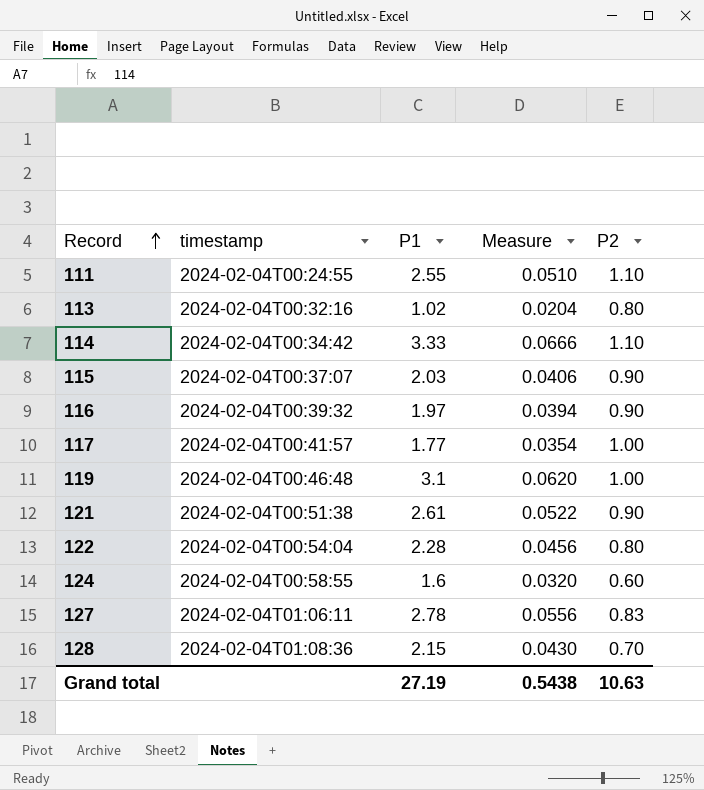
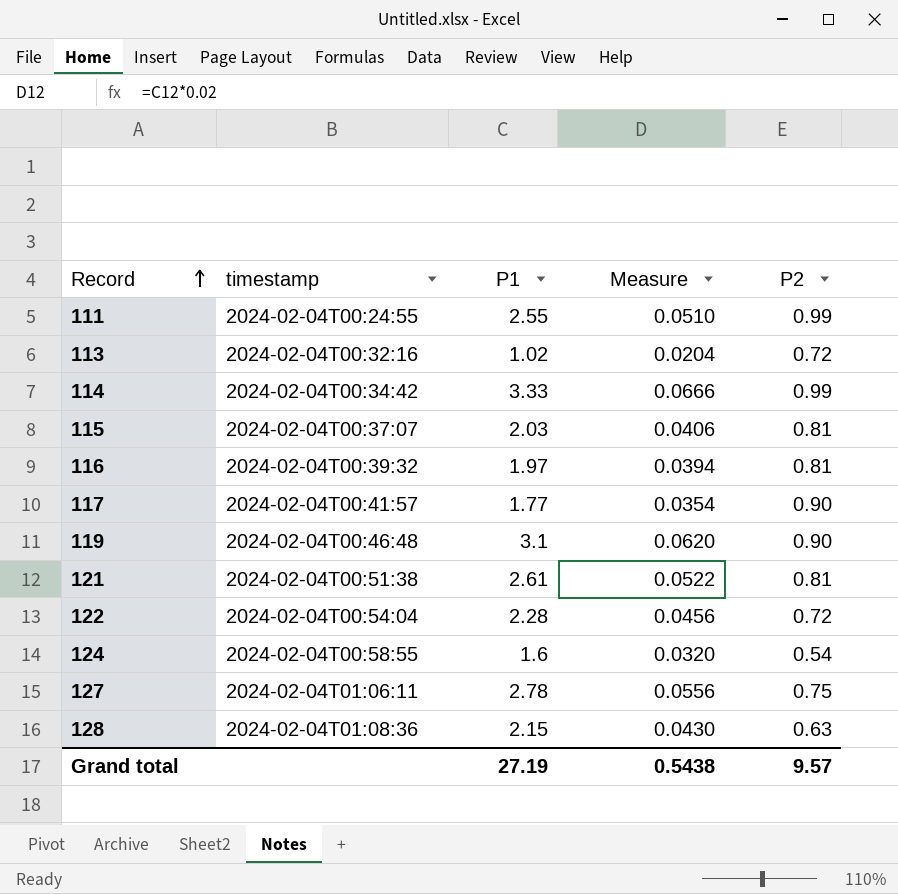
111 | P2: 1.10 -> 0.99
113 | P2: 0.80 -> 0.72
114 | P2: 1.10 -> 0.99
115 | P2: 0.90 -> 0.81
116 | P2: 0.90 -> 0.81
117 | P2: 1.00 -> 0.90
119 | P2: 1.00 -> 0.90
121 | P2: 0.90 -> 0.81
122 | P2: 0.80 -> 0.72
124 | P2: 0.60 -> 0.54
127 | P2: 0.83 -> 0.75
128 | P2: 0.70 -> 0.63
Grand total | P2: 10.63 -> 9.57

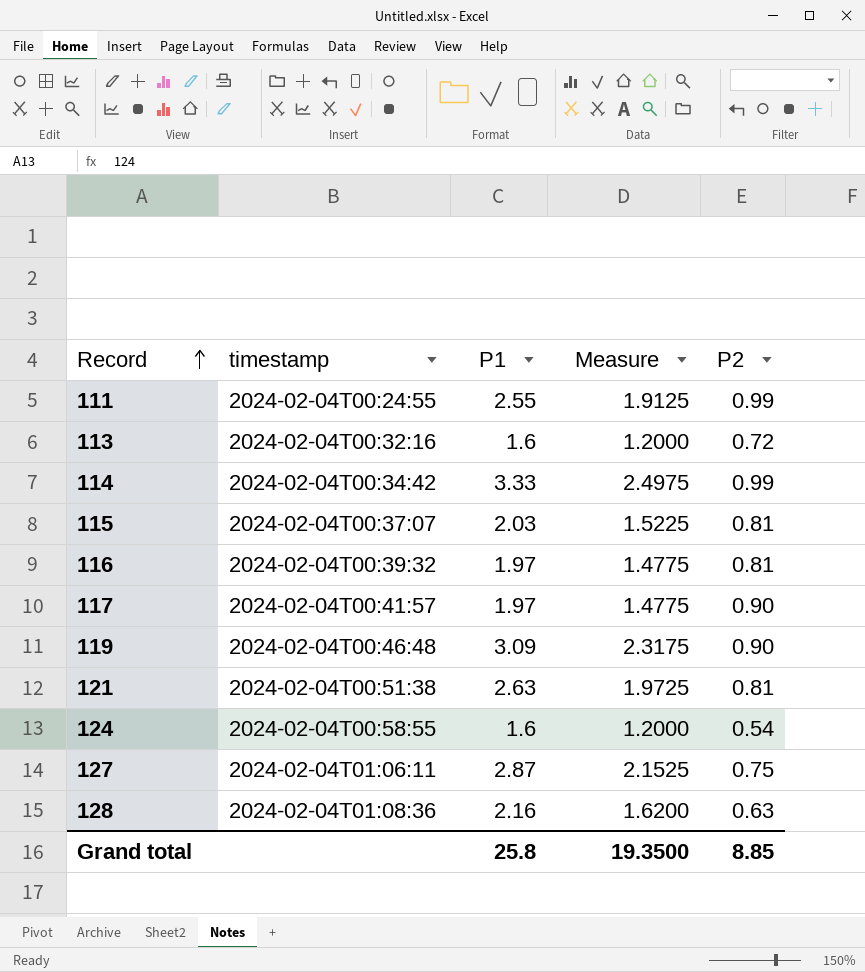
column Measure | formula: [P1] * 0.02 -> [P1] * 0.75
row 122: 2024-02-04T00:54:04 | 2.28 | 0.0456 | 0.72 -> none
113 | P1: 1.02 -> 1.6
117 | P1: 1.77 -> 1.97
119 | P1: 3.1 -> 3.09
121 | P1: 2.61 -> 2.63
127 | P1: 2.78 -> 2.87
128 | P1: 2.15 -> 2.16
Grand total | P1: 27.19 -> 25.8
Grand total | Measure: 0.5438 -> 19.3500
Grand total | P2: 9.57 -> 8.85

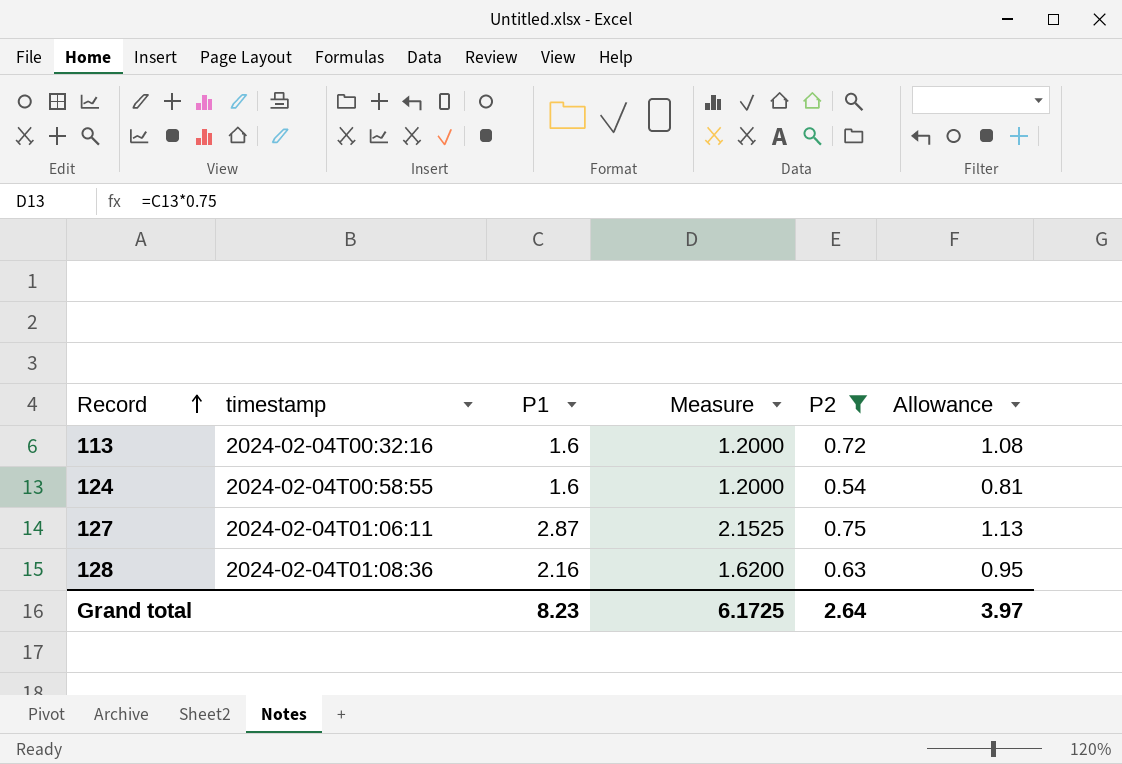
filter: none -> P2 <= 0.75
column Allowance | formula: none -> [P2] * 1.5
Grand total | P1: 25.8 -> 8.23
Grand total | Measure: 19.3500 -> 6.1725
Grand total | P2: 8.85 -> 2.64

